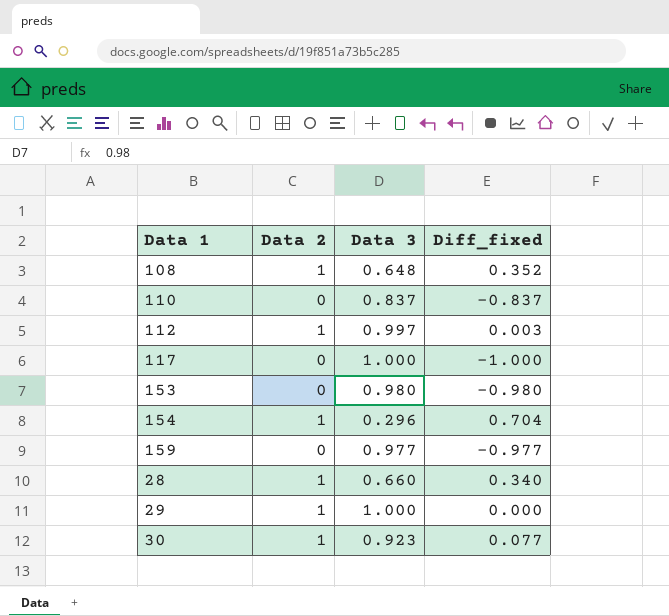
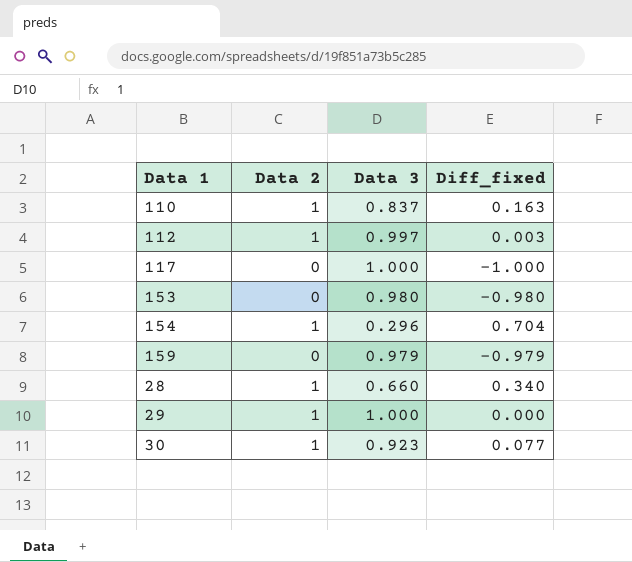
row 108: 1 | 0.648 | 0.352 -> none
110 | Data 2: 0 -> 1
110 | Diff_fixed: -0.837 -> 0.163
159 | Data 3: 0.977 -> 0.979
159 | Diff_fixed: -0.977 -> -0.979

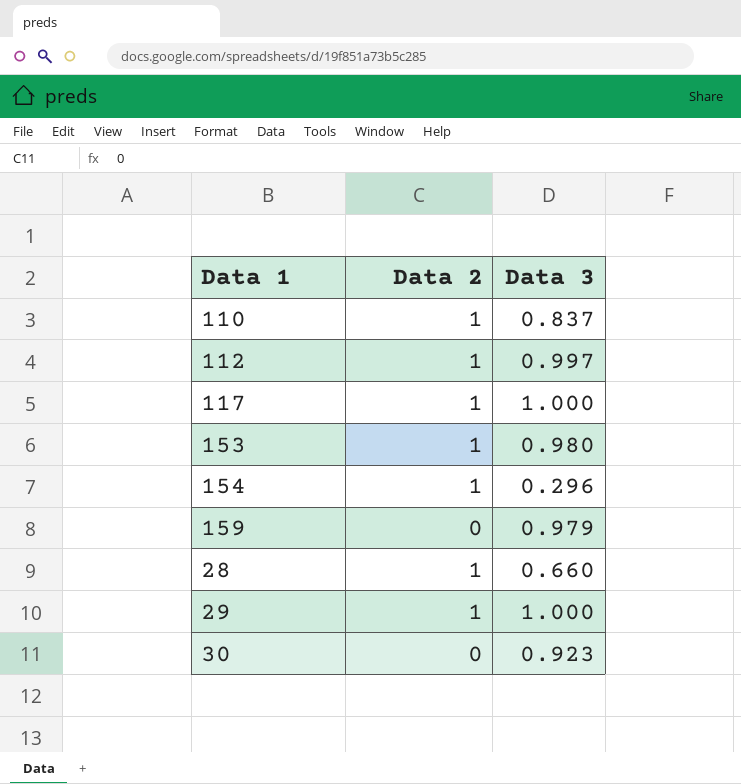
column Diff_fixed | formula: [Data 2] - [Data 3] -> none
117 | Data 2: 0 -> 1
153 | Data 2: 0 -> 1
30 | Data 2: 1 -> 0

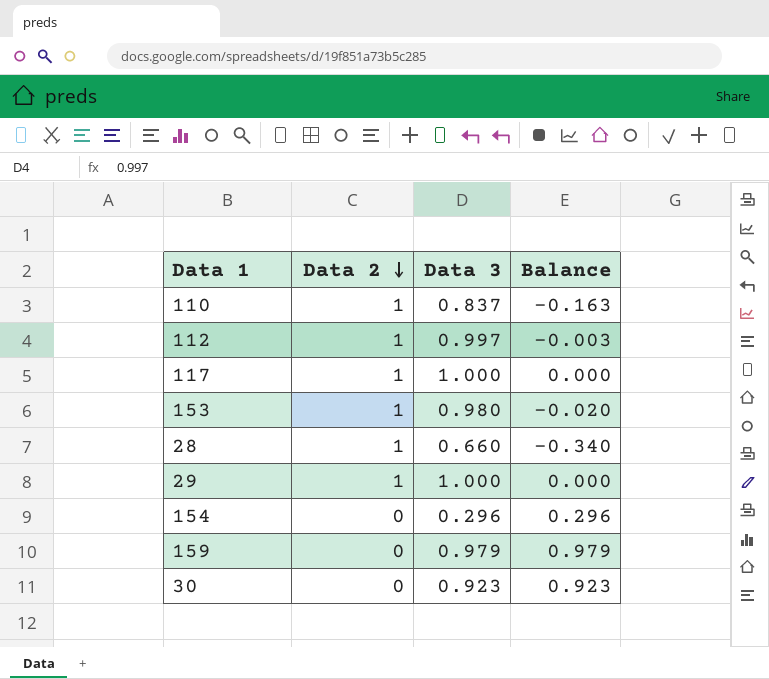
row order: none -> Data 2 descending
column Balance | formula: none -> [Data 3] - [Data 2]
154 | Data 2: 1 -> 0

